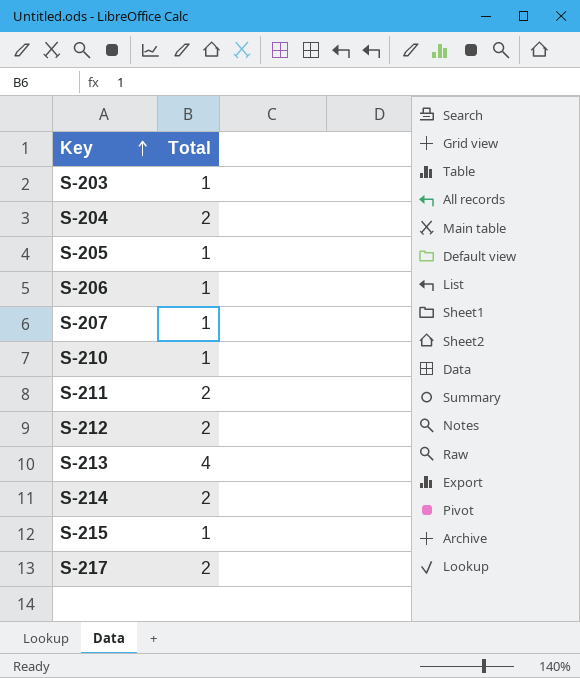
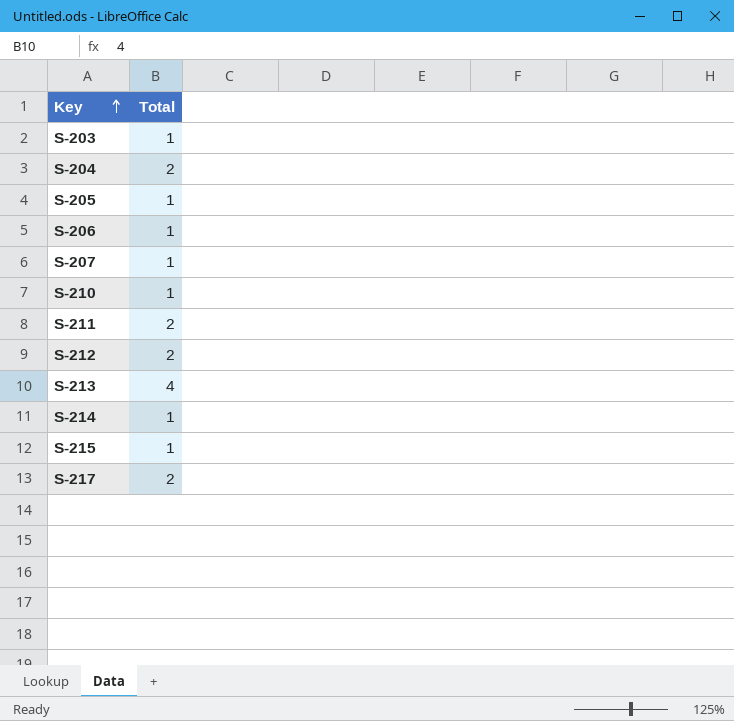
S-214 | Total: 2 -> 1

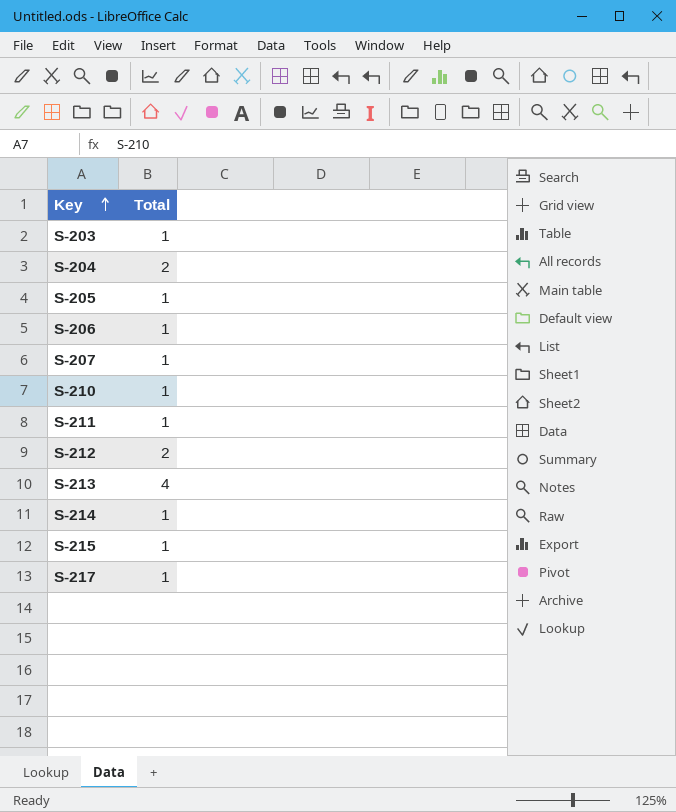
S-211 | Total: 2 -> 1
S-217 | Total: 2 -> 1

